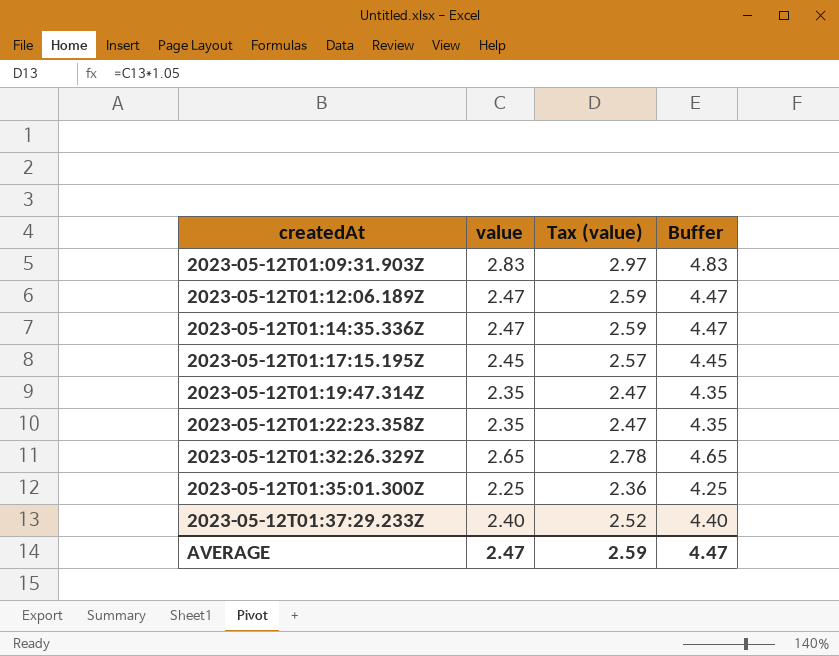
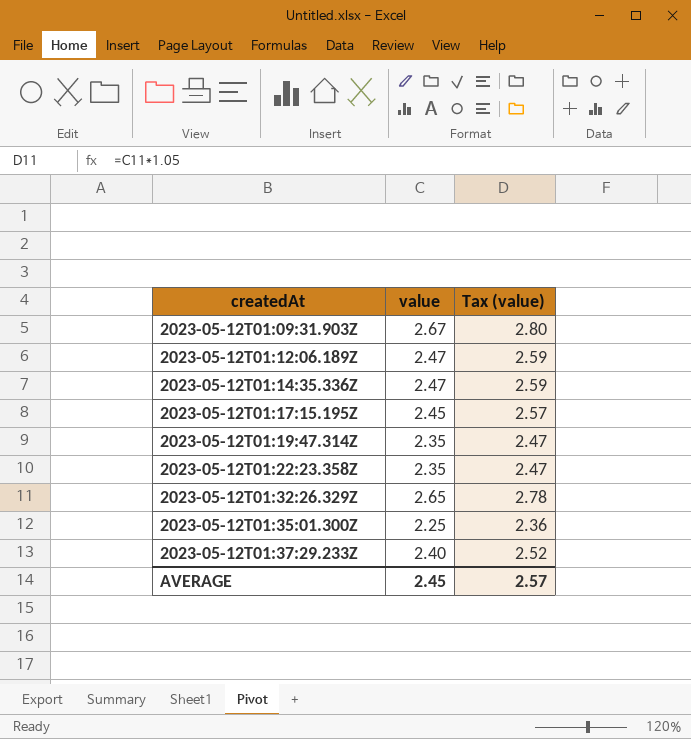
column Buffer | formula: [value] + 2 -> none
2023-05-12T01:09:31.903Z | value: 2.83 -> 2.67
2023-05-12T01:09:31.903Z | Tax (value): 2.97 -> 2.80
AVERAGE | value: 2.47 -> 2.45
AVERAGE | Tax (value): 2.59 -> 2.57

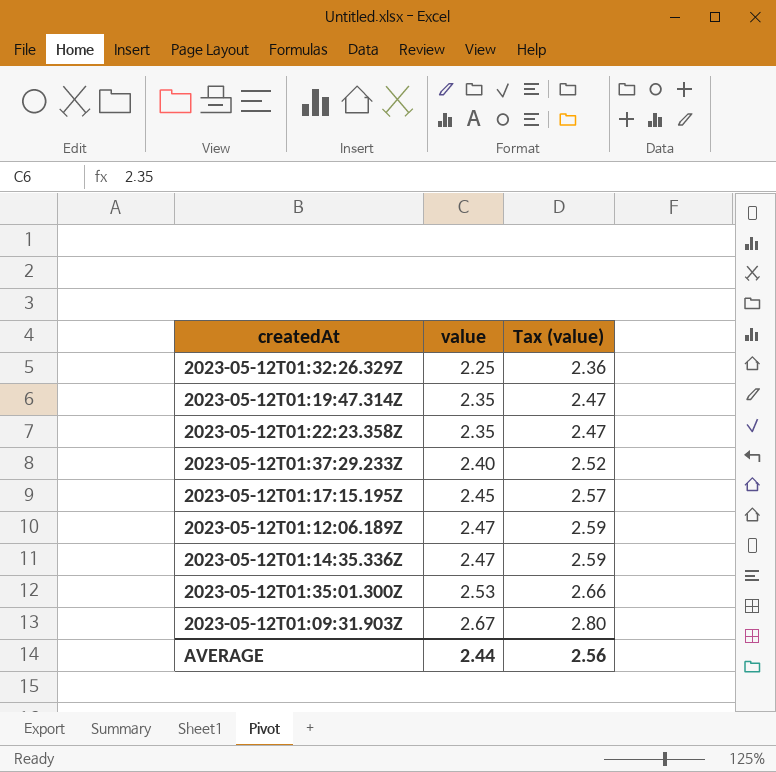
row order: createdAt ascending -> value ascending
2023-05-12T01:32:26.329Z | value: 2.65 -> 2.25
2023-05-12T01:32:26.329Z | Tax (value): 2.78 -> 2.36
2023-05-12T01:35:01.300Z | value: 2.25 -> 2.53
2023-05-12T01:35:01.300Z | Tax (value): 2.36 -> 2.66
AVERAGE | value: 2.45 -> 2.44
AVERAGE | Tax (value): 2.57 -> 2.56

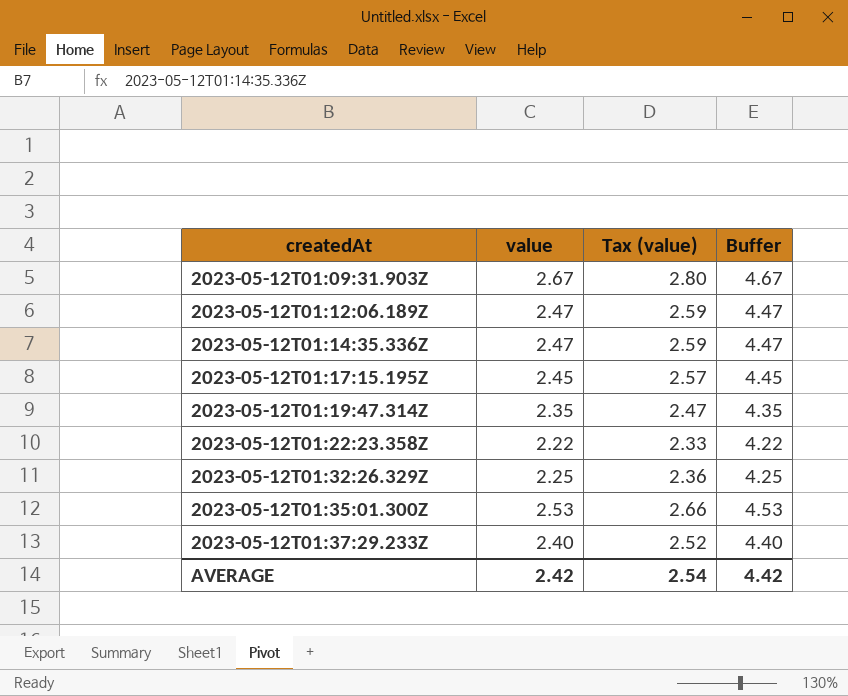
row order: value ascending -> createdAt ascending
column Buffer | formula: none -> [value] + 2
2023-05-12T01:22:23.358Z | value: 2.35 -> 2.22
2023-05-12T01:22:23.358Z | Tax (value): 2.47 -> 2.33
AVERAGE | value: 2.44 -> 2.42
AVERAGE | Tax (value): 2.56 -> 2.54

